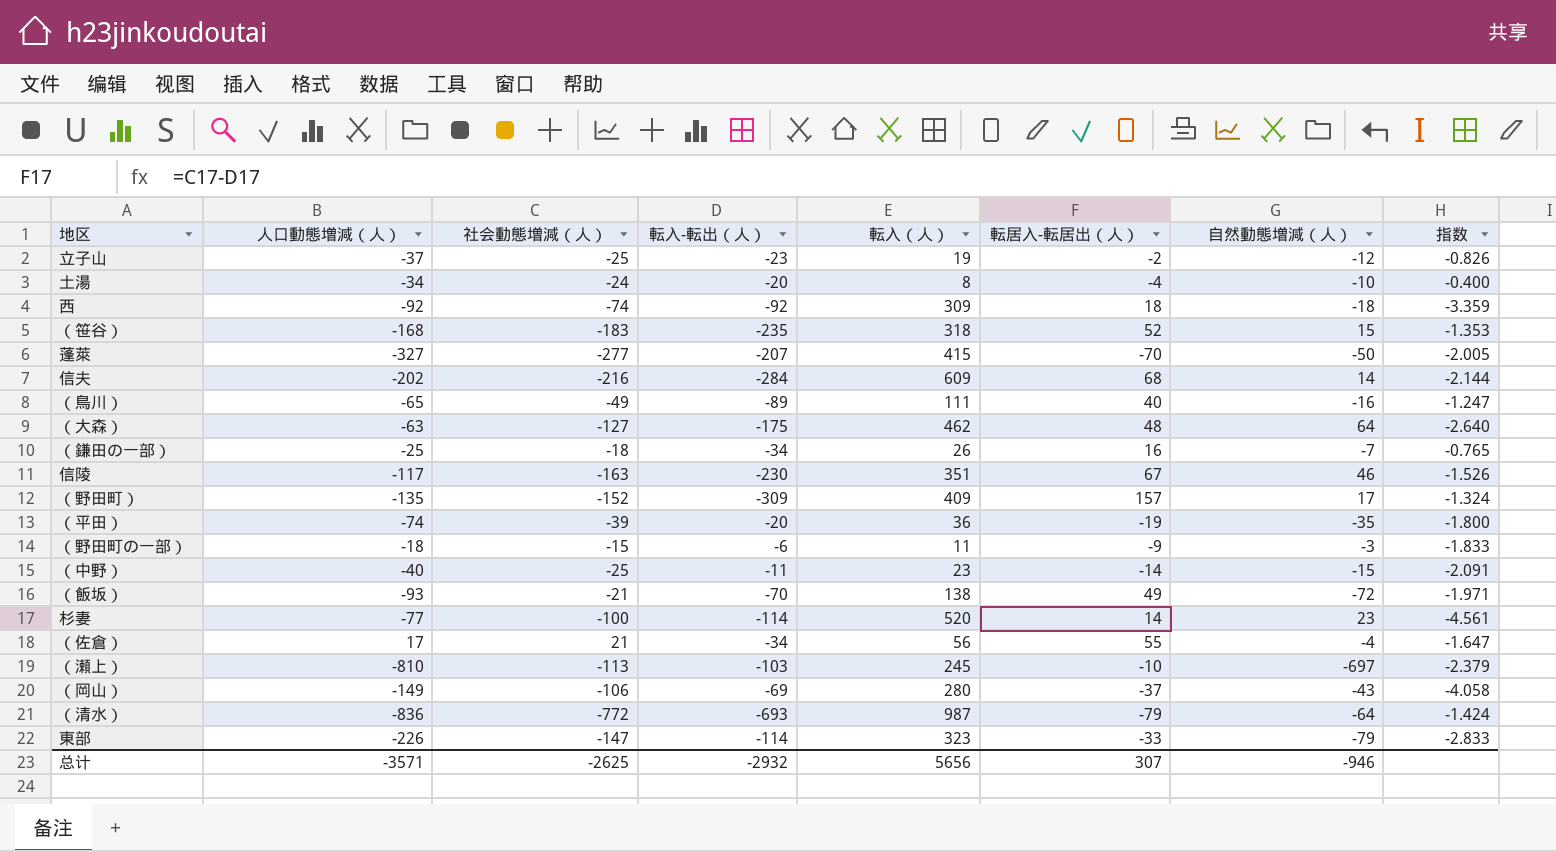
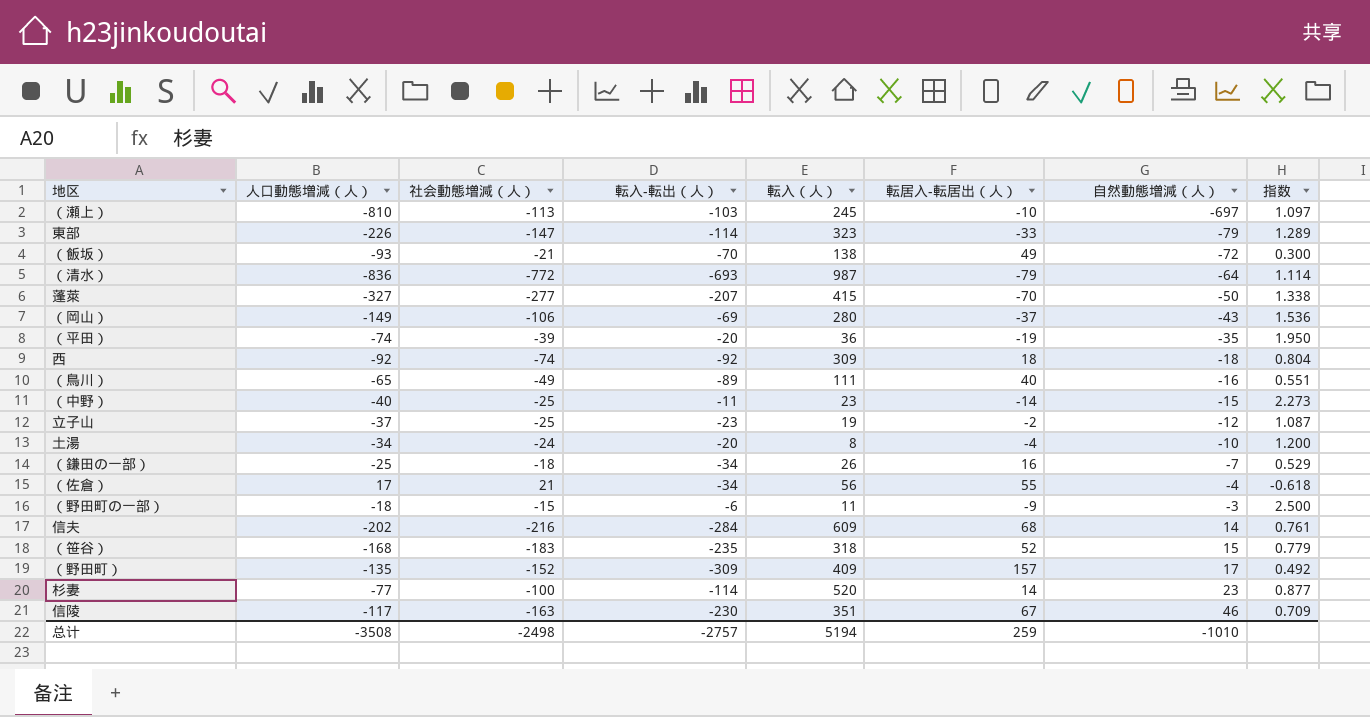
row order: none -> 自然動態増減（人） ascending
column 指数 | formula: [転入（人）] / [転入-転出（人）] -> [社会動態増減（人）] / [転入-転出（人）]
row （大森）: -63 | -127 | -175 | 462 | 48 | 64 | -2.640 -> none
总计 | 人口動態増減（人）: -3571 -> -3508
总计 | 社会動態増減（人）: -2625 -> -2498
总计 | 転入-転出（人）: -2932 -> -2757
总计 | 転入（人）: 5656 -> 5194
总计 | 転居入-転居出（人）: 307 -> 259
总计 | 自然動態増減（人）: -946 -> -1010

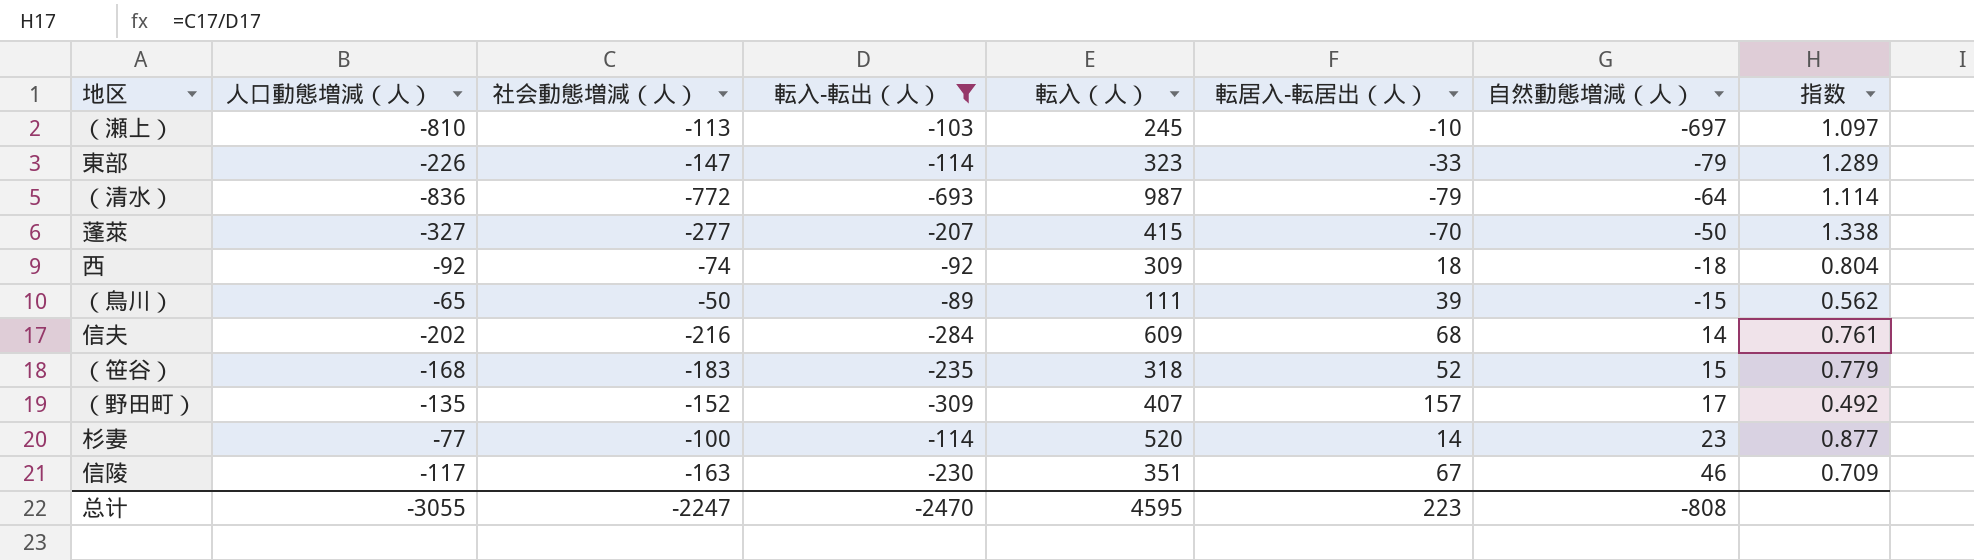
filter: none -> 転入-転出（人） <= -89
（鳥川） | 社会動態増減（人）: -49 -> -50
（鳥川） | 転居入-転居出（人）: 40 -> 39
（鳥川） | 自然動態増減（人）: -16 -> -15
（鳥川） | 指数: 0.551 -> 0.562
（野田町） | 転入（人）: 409 -> 407
总计 | 人口動態増減（人）: -3508 -> -3055
总计 | 社会動態増減（人）: -2498 -> -2247
总计 | 転入-転出（人）: -2757 -> -2470
总计 | 転入（人）: 5194 -> 4595
总计 | 転居入-転居出（人）: 259 -> 223
总计 | 自然動態増減（人）: -1010 -> -808

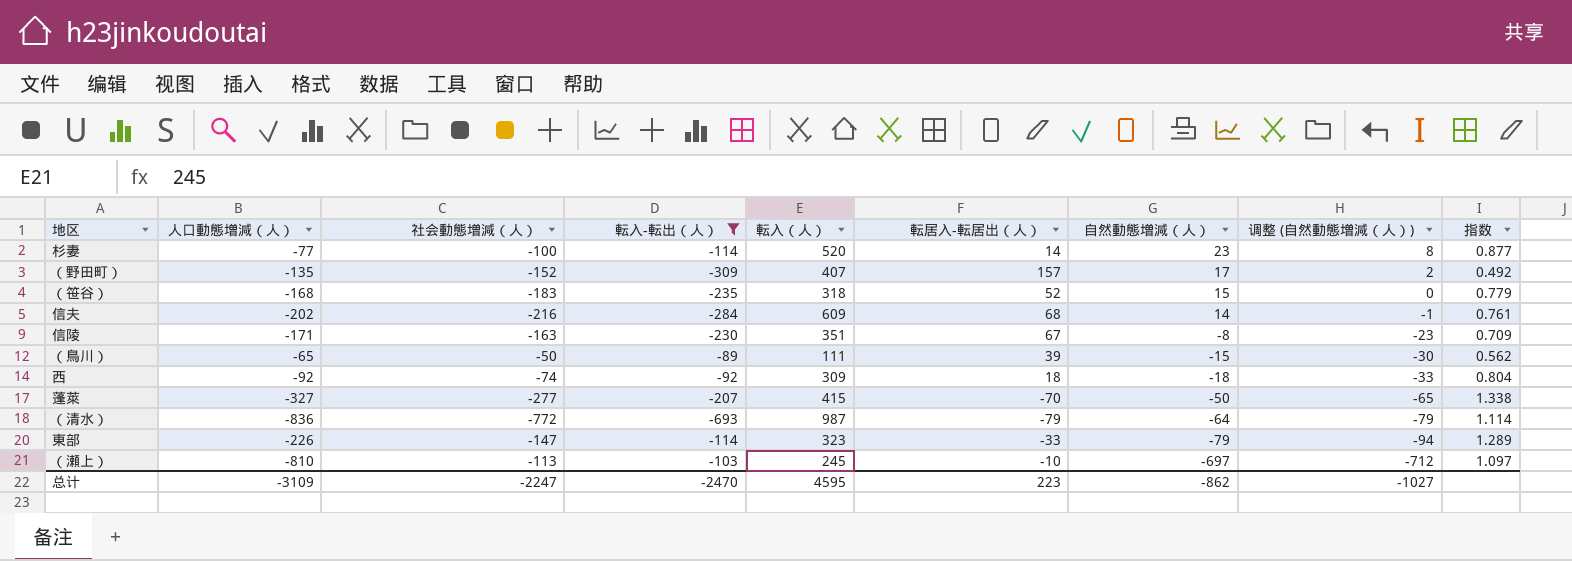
row order: 自然動態増減（人） ascending -> 自然動態増減（人） descending
column 调整 (自然動態増減（人）) | formula: none -> [自然動態増減（人）] - 15
信陵 | 人口動態増減（人）: -117 -> -171
信陵 | 自然動態増減（人）: 46 -> -8
总计 | 人口動態増減（人）: -3055 -> -3109
总计 | 自然動態増減（人）: -808 -> -862

